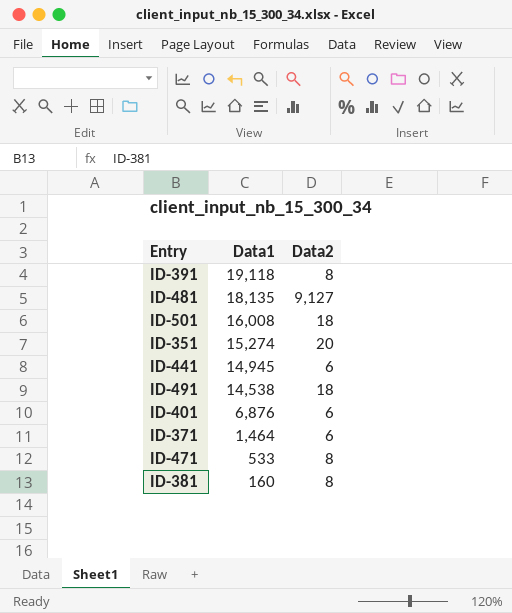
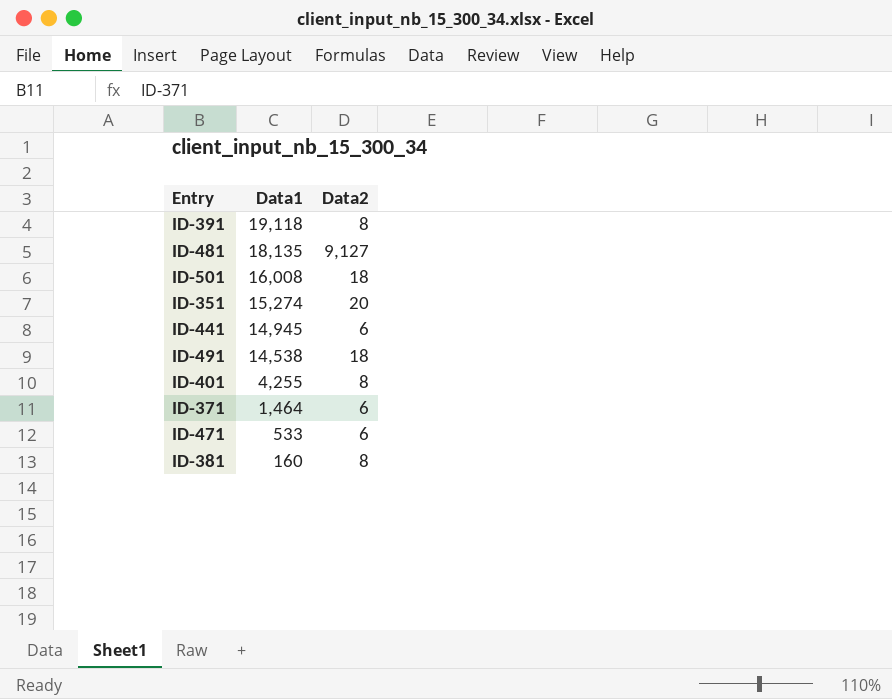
ID-401 | Data1: 6,876 -> 4,255
ID-401 | Data2: 6 -> 8
ID-471 | Data2: 8 -> 6

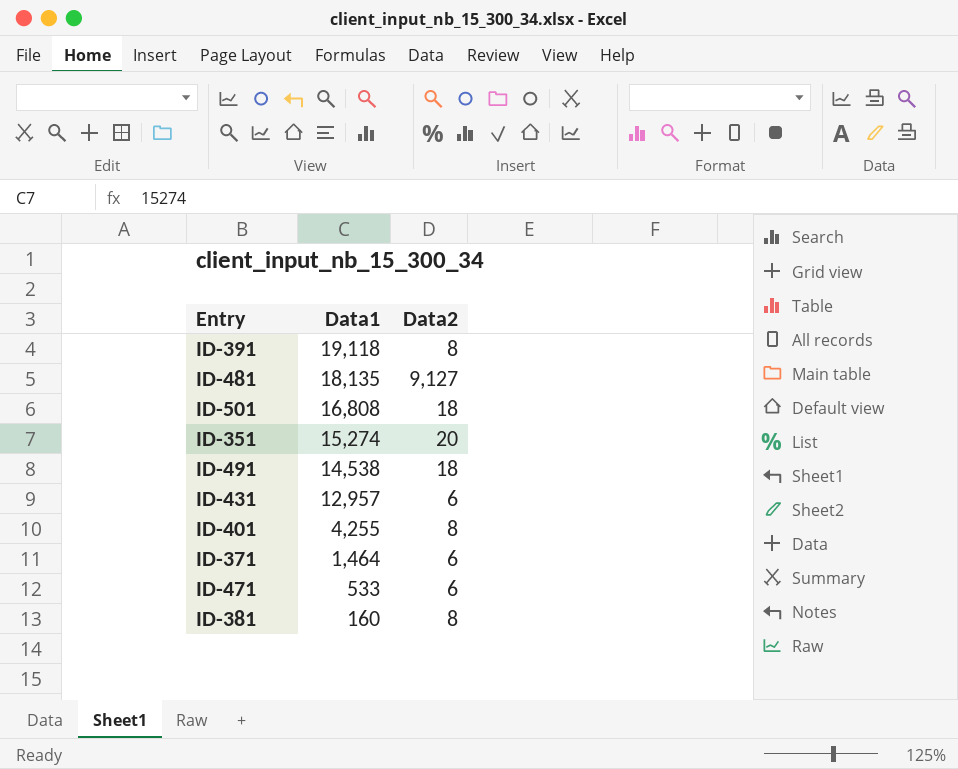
row ID-441: 14,945 | 6 -> none
ID-501 | Data1: 16,008 -> 16,808
row ID-431: none -> 12,957 | 6

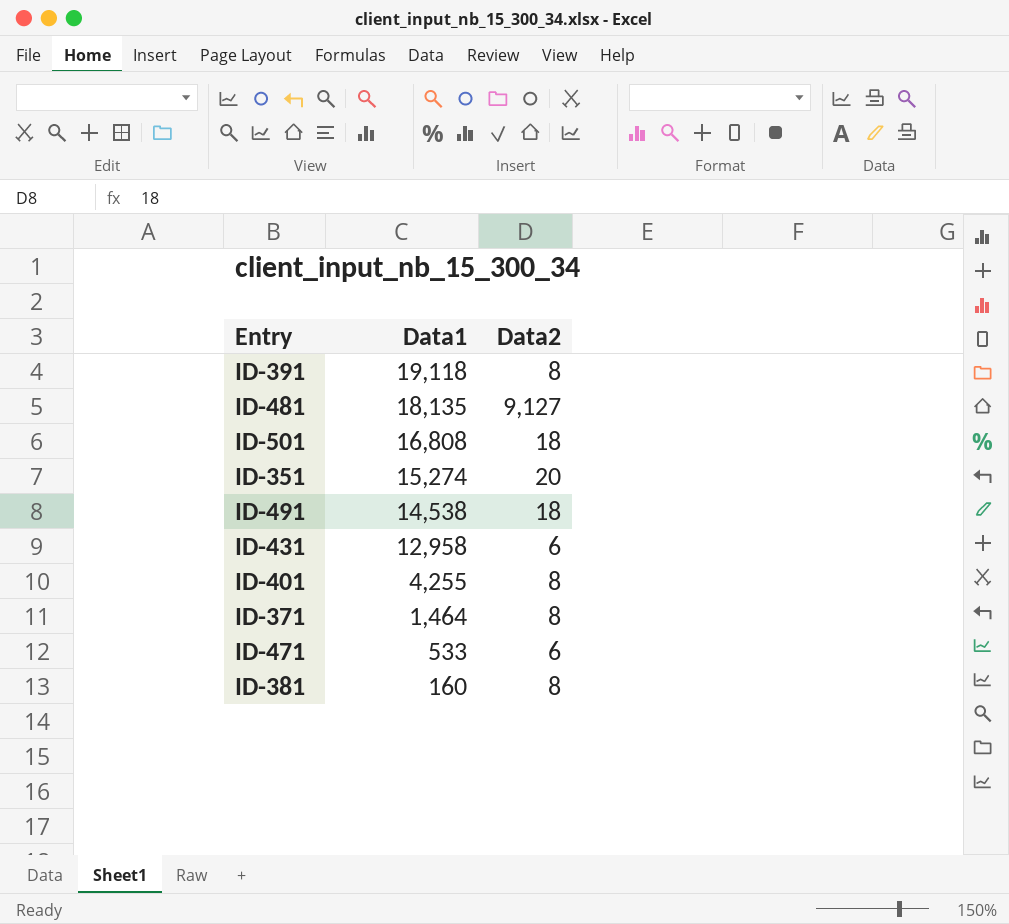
ID-431 | Data1: 12,957 -> 12,958
ID-371 | Data2: 6 -> 8

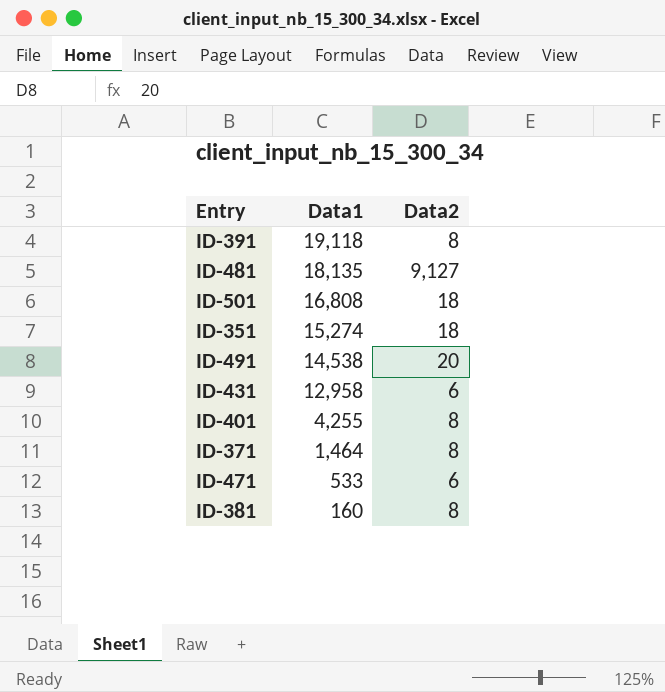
ID-351 | Data2: 20 -> 18
ID-491 | Data2: 18 -> 20

